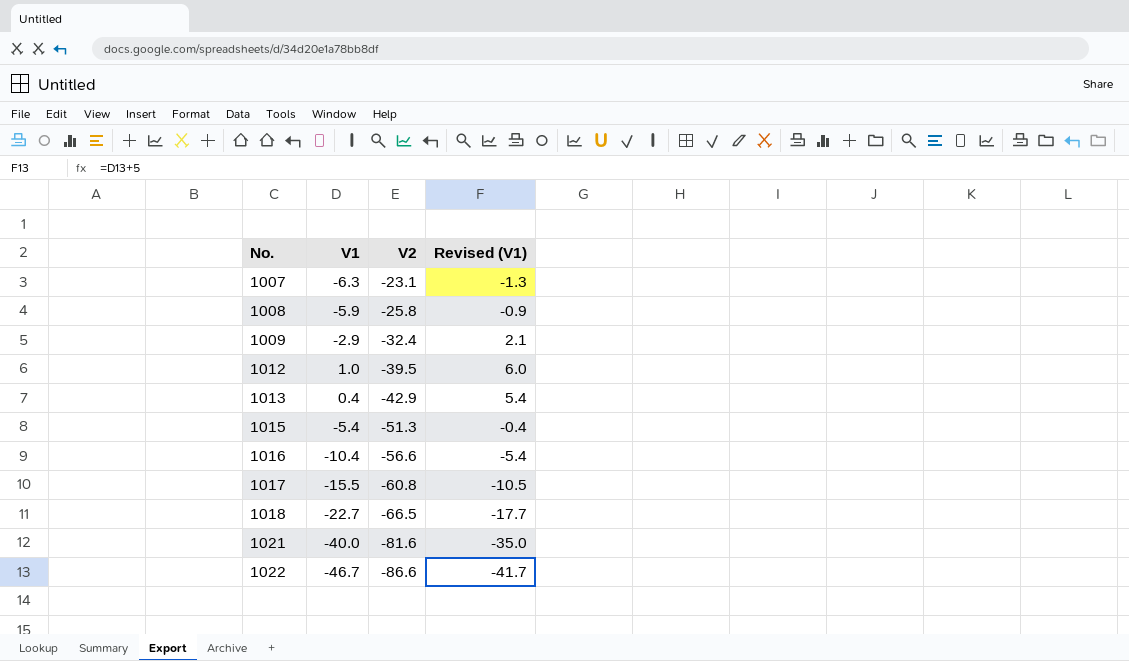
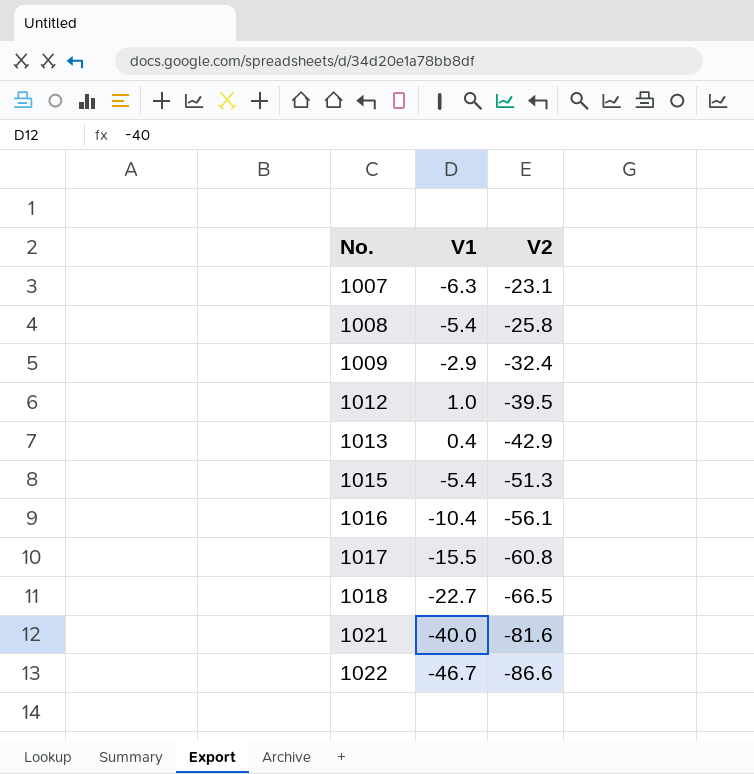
column Revised (V1) | formula: [V1] + 5 -> none
1008 | V1: -5.9 -> -5.4
1016 | V2: -56.6 -> -56.1

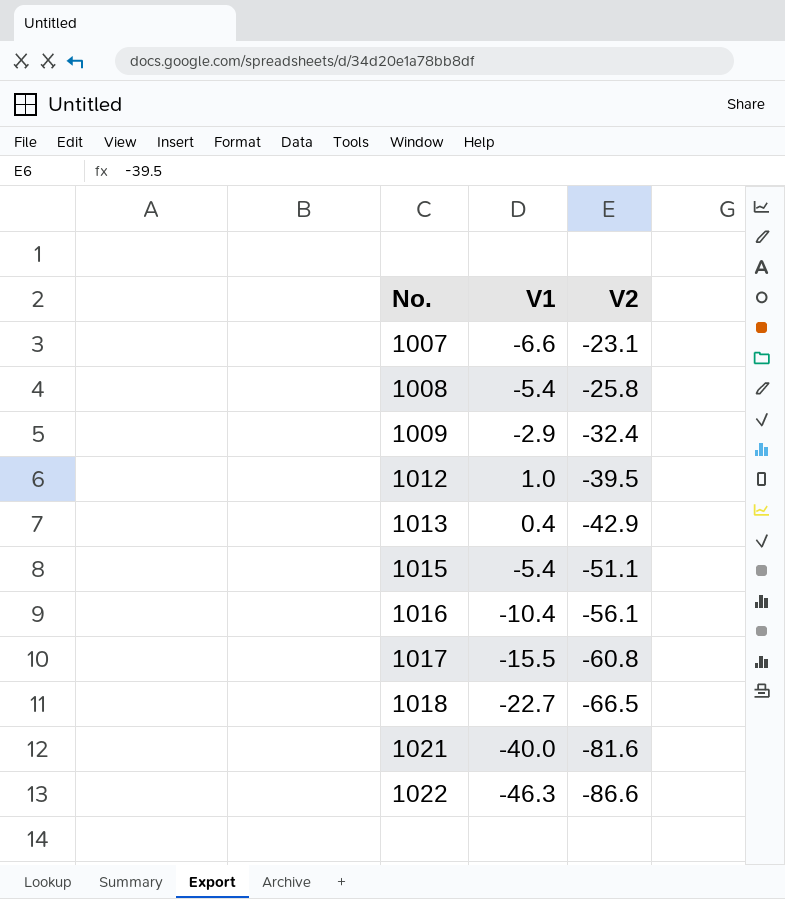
1007 | V1: -6.3 -> -6.6
1015 | V2: -51.3 -> -51.1
1022 | V1: -46.7 -> -46.3

